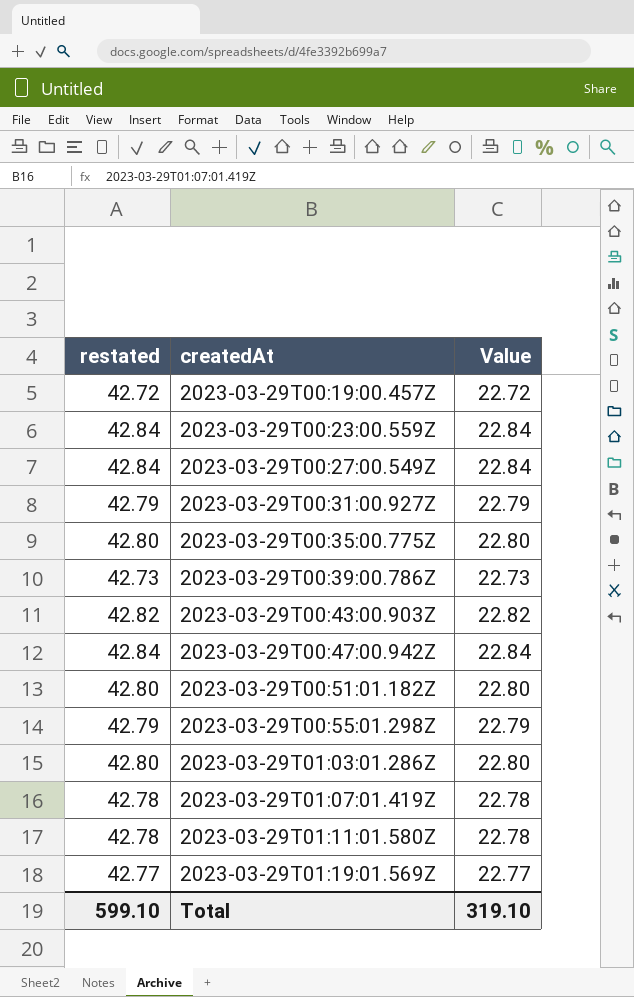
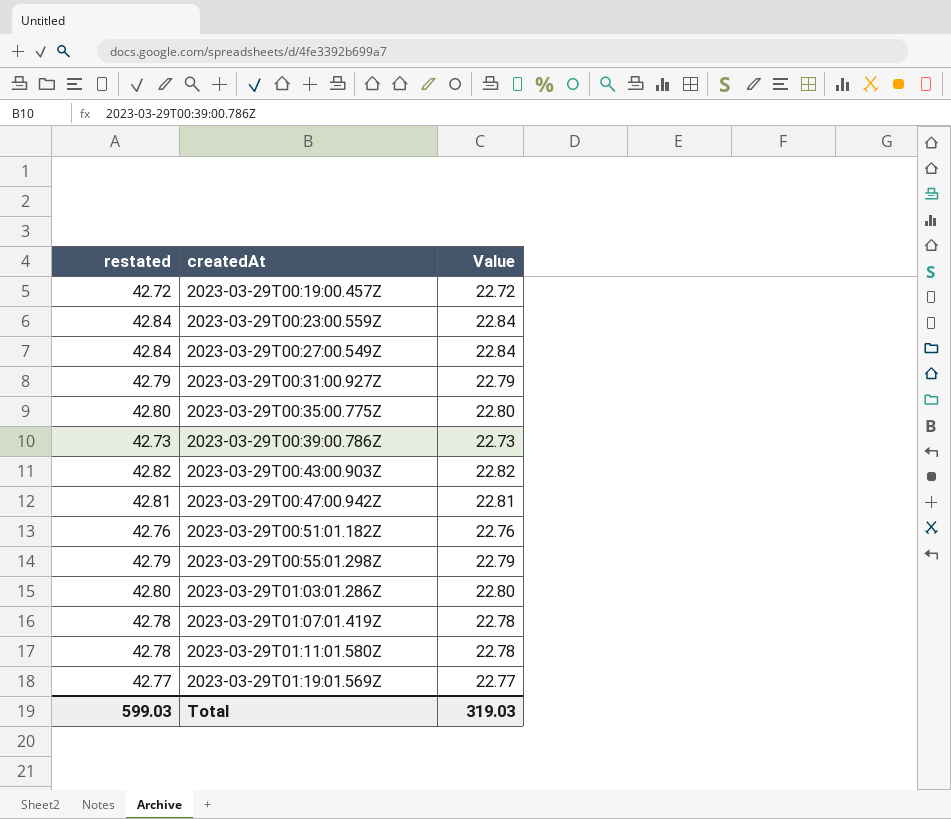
2023-03-29T00:47:00.942Z | restated: 42.84 -> 42.81
2023-03-29T00:47:00.942Z | Value: 22.84 -> 22.81
2023-03-29T00:51:01.182Z | restated: 42.80 -> 42.76
2023-03-29T00:51:01.182Z | Value: 22.80 -> 22.76
Total | restated: 599.10 -> 599.03
Total | Value: 319.10 -> 319.03

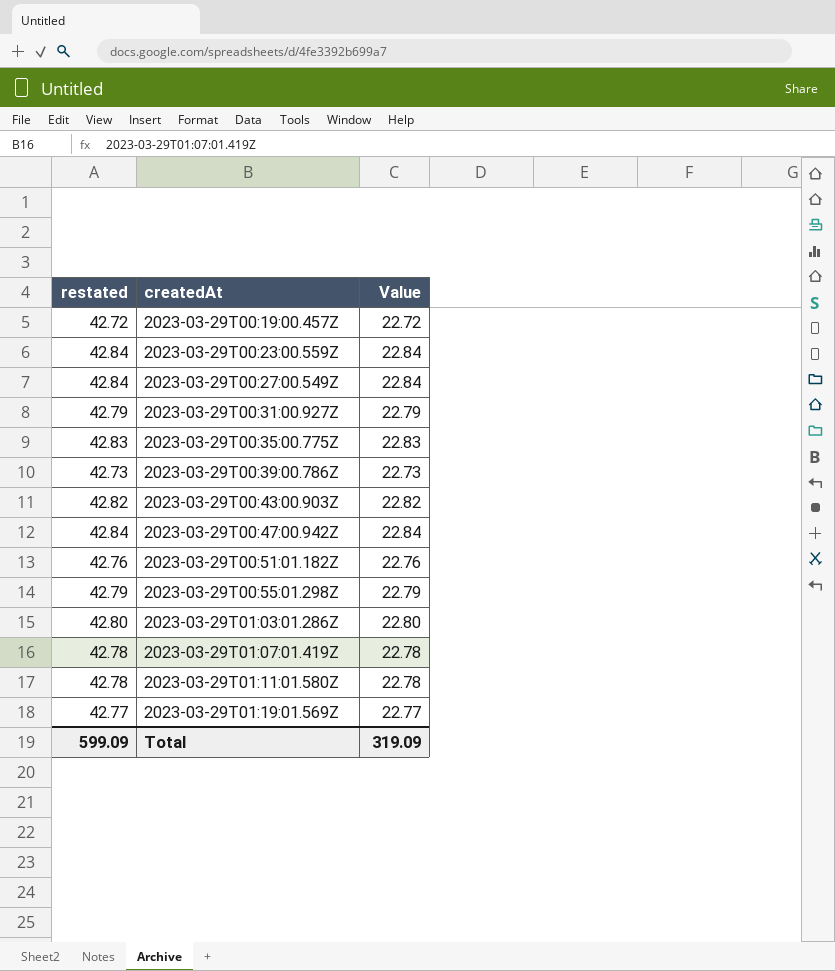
2023-03-29T00:35:00.775Z | restated: 42.80 -> 42.83
2023-03-29T00:35:00.775Z | Value: 22.80 -> 22.83
2023-03-29T00:47:00.942Z | restated: 42.81 -> 42.84
2023-03-29T00:47:00.942Z | Value: 22.81 -> 22.84
Total | restated: 599.03 -> 599.09
Total | Value: 319.03 -> 319.09

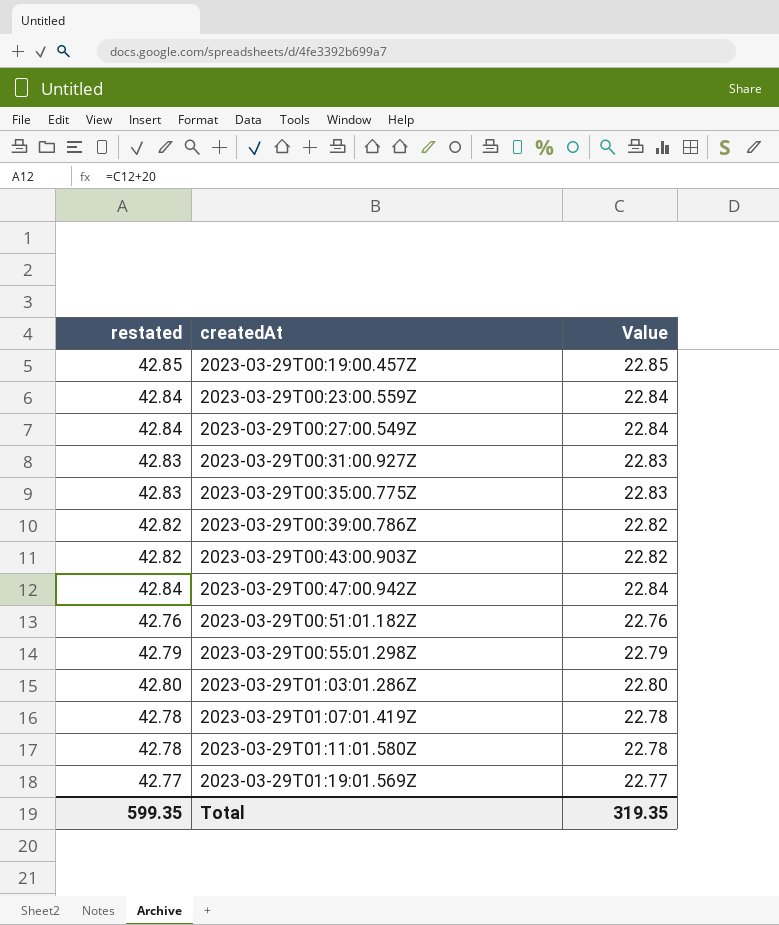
2023-03-29T00:19:00.457Z | restated: 42.72 -> 42.85
2023-03-29T00:19:00.457Z | Value: 22.72 -> 22.85
2023-03-29T00:31:00.927Z | restated: 42.79 -> 42.83
2023-03-29T00:31:00.927Z | Value: 22.79 -> 22.83
2023-03-29T00:39:00.786Z | restated: 42.73 -> 42.82
2023-03-29T00:39:00.786Z | Value: 22.73 -> 22.82
Total | restated: 599.09 -> 599.35
Total | Value: 319.09 -> 319.35

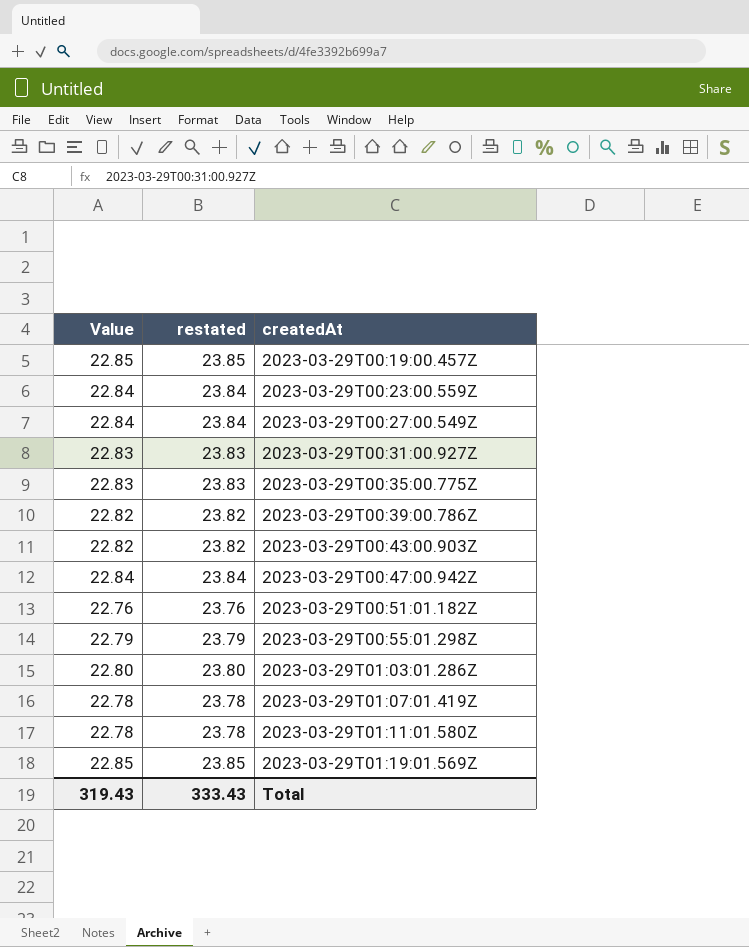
column Value | position: 3 -> 1
column restated | formula: [Value] + 20 -> [Value] + 1
2023-03-29T01:19:01.569Z | Value: 22.77 -> 22.85
Total | Value: 319.35 -> 319.43
Total | restated: 599.35 -> 333.43

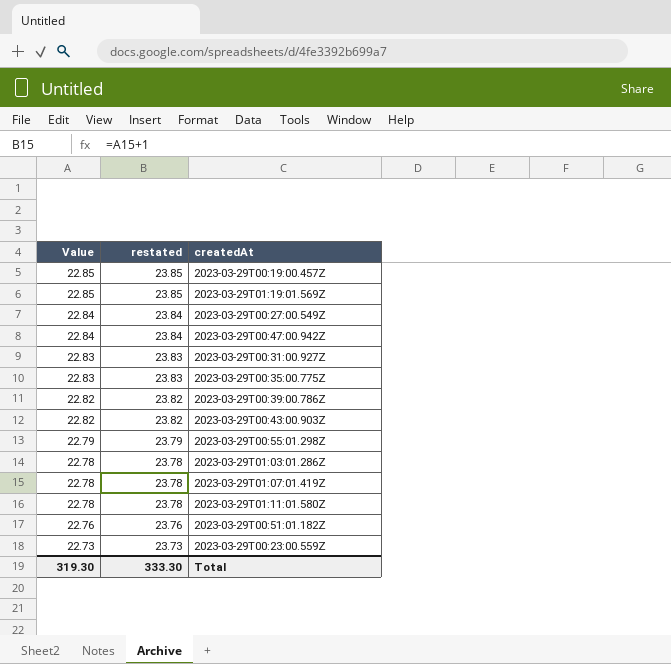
row order: createdAt ascending -> Value descending
2023-03-29T01:03:01.286Z | Value: 22.80 -> 22.78
2023-03-29T01:03:01.286Z | restated: 23.80 -> 23.78
2023-03-29T00:23:00.559Z | Value: 22.84 -> 22.73
2023-03-29T00:23:00.559Z | restated: 23.84 -> 23.73
Total | Value: 319.43 -> 319.30
Total | restated: 333.43 -> 333.30

